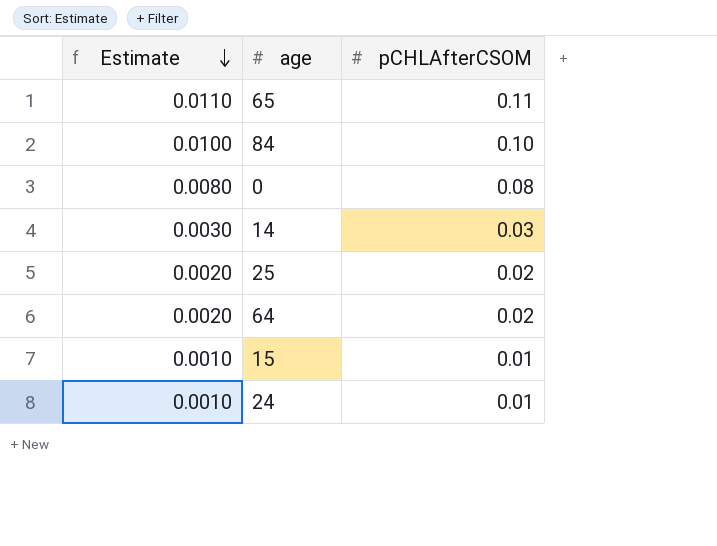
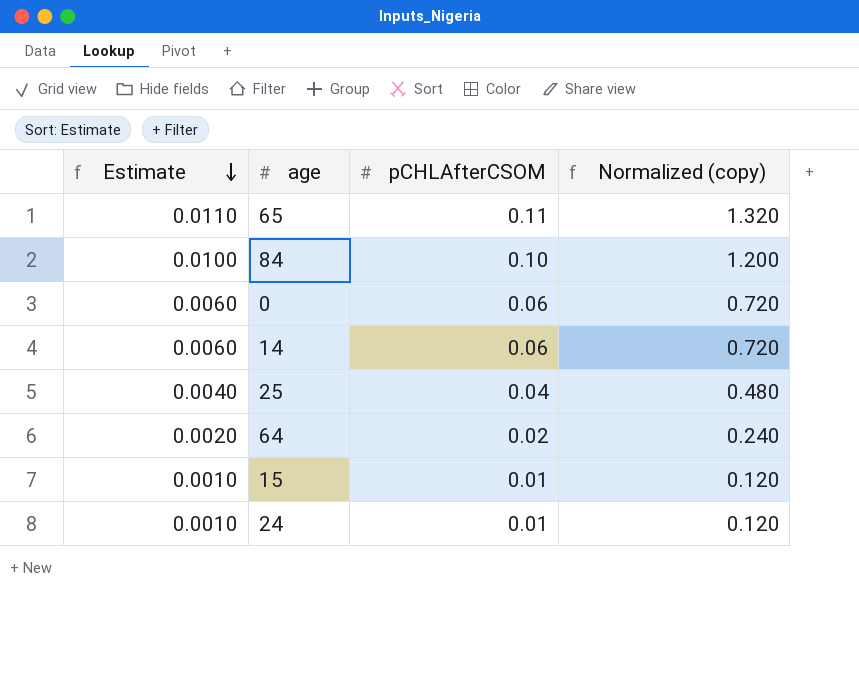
column Normalized (copy) | formula: none -> [pCHLAfterCSOM] * 12
0 | Estimate: 0.0080 -> 0.0060
0 | pCHLAfterCSOM: 0.08 -> 0.06
14 | Estimate: 0.0030 -> 0.0060
14 | pCHLAfterCSOM: 0.03 -> 0.06
25 | Estimate: 0.0020 -> 0.0040
25 | pCHLAfterCSOM: 0.02 -> 0.04

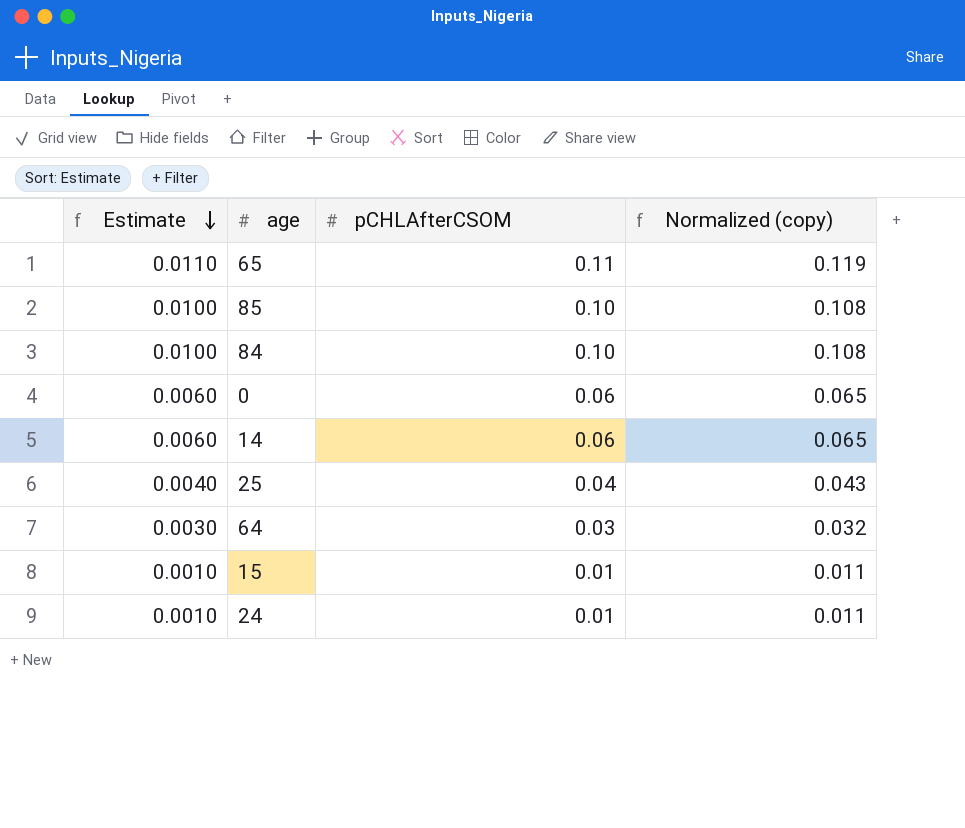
column Normalized (copy) | formula: [pCHLAfterCSOM] * 12 -> [pCHLAfterCSOM] * 1.08
row 85: none -> 0.0100 | 0.10 | 0.108
64 | Estimate: 0.0020 -> 0.0030
64 | pCHLAfterCSOM: 0.02 -> 0.03

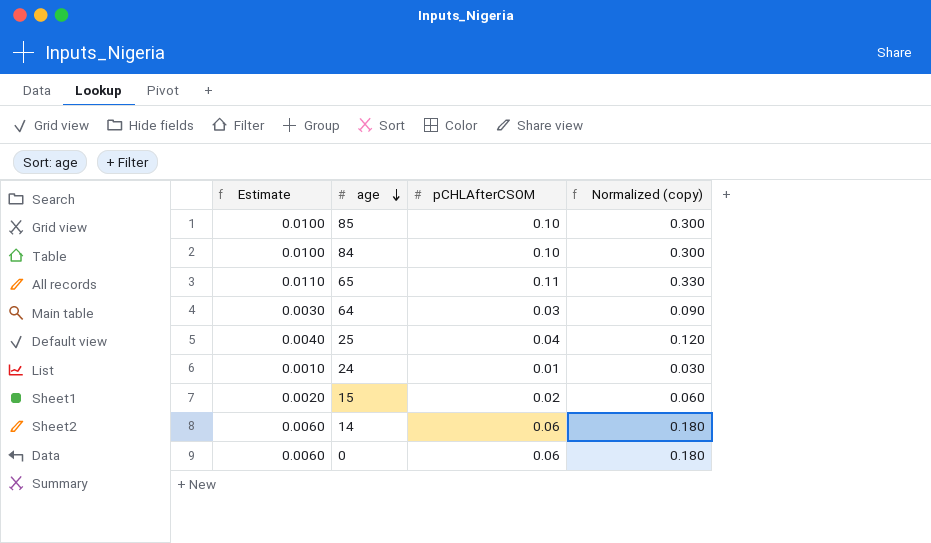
row order: Estimate descending -> age descending
column Normalized (copy) | formula: [pCHLAfterCSOM] * 1.08 -> [pCHLAfterCSOM] * 3
15 | Estimate: 0.0010 -> 0.0020
15 | pCHLAfterCSOM: 0.01 -> 0.02

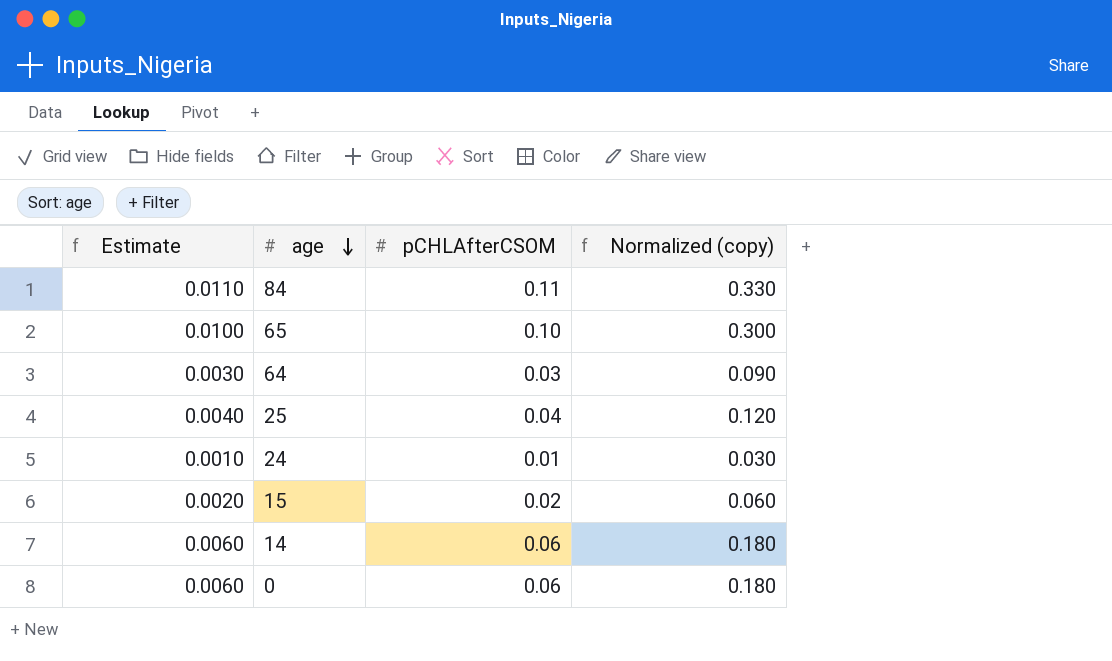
row 85: 0.0100 | 0.10 | 0.300 -> none
84 | Estimate: 0.0100 -> 0.0110
84 | pCHLAfterCSOM: 0.10 -> 0.11
84 | Normalized (copy): 0.300 -> 0.330
65 | Estimate: 0.0110 -> 0.0100
65 | pCHLAfterCSOM: 0.11 -> 0.10
65 | Normalized (copy): 0.330 -> 0.300

